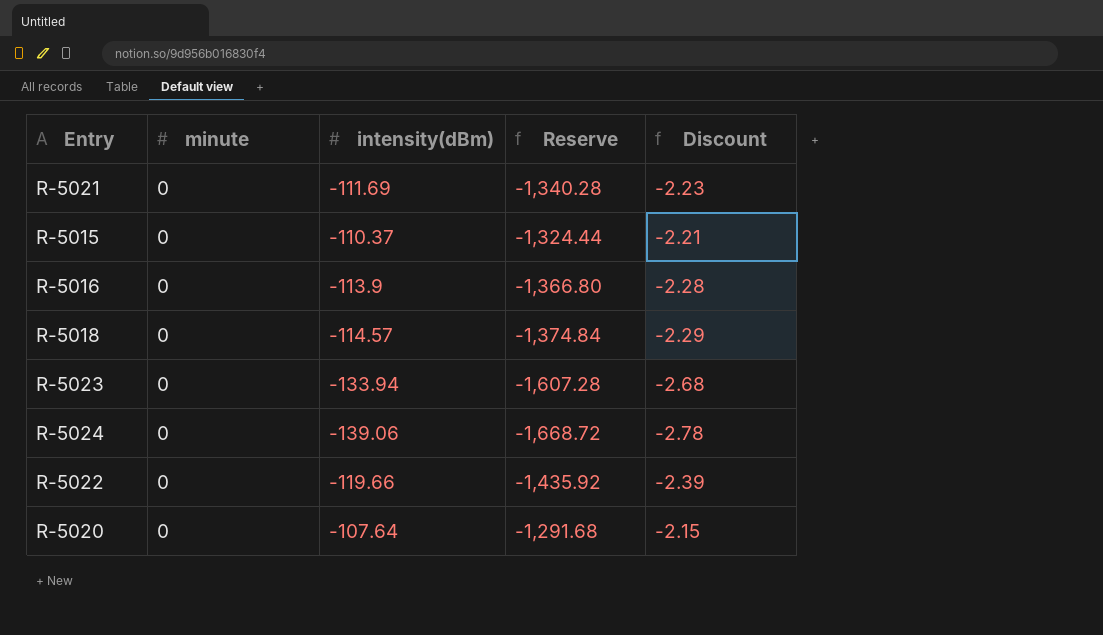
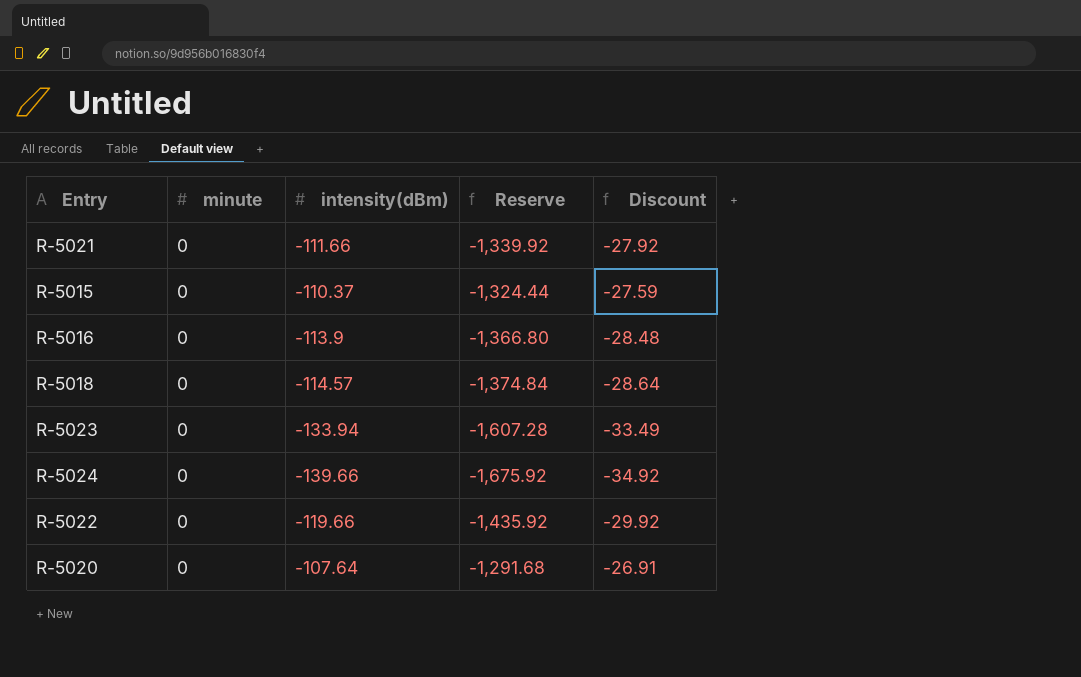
column Discount | formula: [intensity(dBm)] * 0.02 -> [intensity(dBm)] * 0.25
R-5021 | intensity(dBm): -111.69 -> -111.66
R-5021 | Reserve: -1,340.28 -> -1,339.92
R-5024 | intensity(dBm): -139.06 -> -139.66
R-5024 | Reserve: -1,668.72 -> -1,675.92

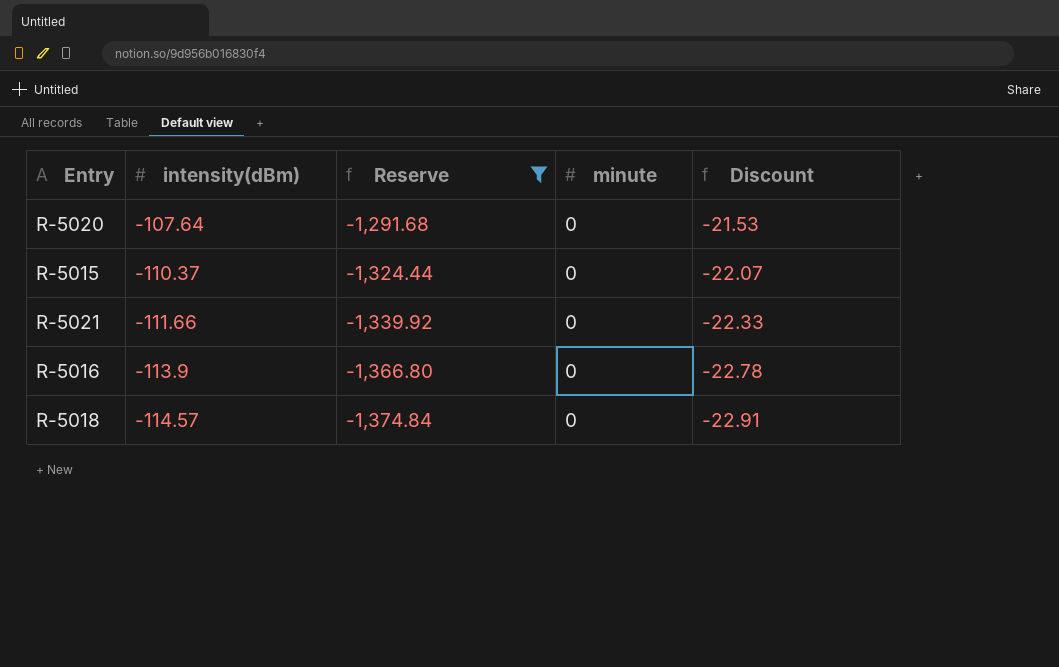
filter: none -> Reserve >= -1,374.84
row order: none -> intensity(dBm) descending
column minute | position: 2 -> 4
column Discount | formula: [intensity(dBm)] * 0.25 -> [intensity(dBm)] * 0.2

